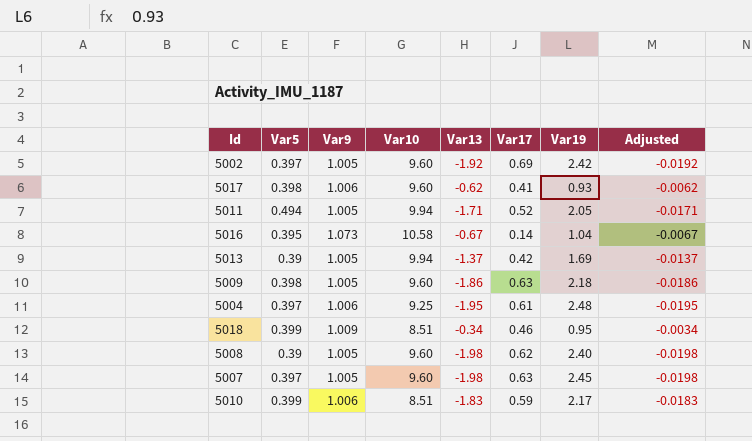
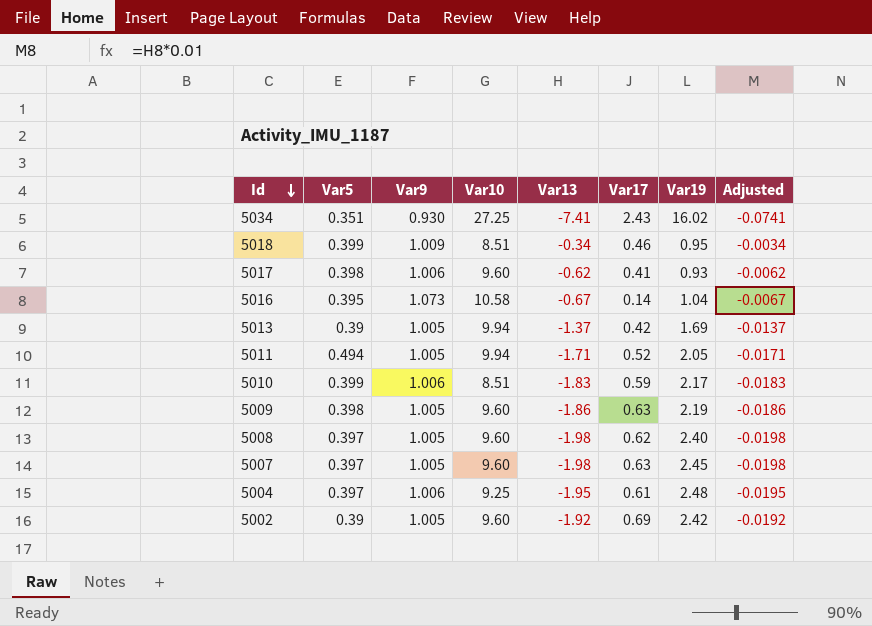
row order: none -> Id descending
row 5034: none -> 0.351 | 0.930 | 27.25 | -7.41 | 2.43 | 16.02 | -0.0741
5009 | Var19: 2.18 -> 2.19
5008 | Var5: 0.39 -> 0.397
5002 | Var5: 0.397 -> 0.39

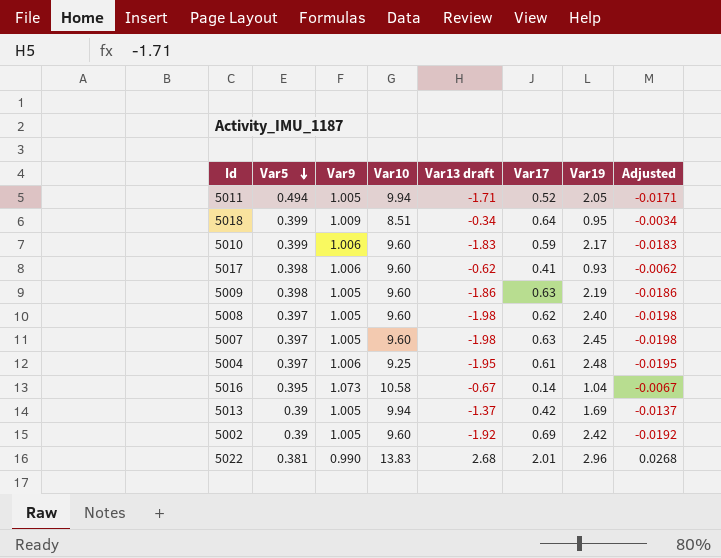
row order: Id descending -> Var5 descending
column name: Var13 -> Var13 draft
row 5034: 0.351 | 0.930 | 27.25 | -7.41 | 2.43 | 16.02 | -0.0741 -> none
5018 | Var17: 0.46 -> 0.64
5010 | Var10: 8.51 -> 9.60
row 5022: none -> 0.381 | 0.990 | 13.83 | 2.68 | 2.01 | 2.96 | 0.0268

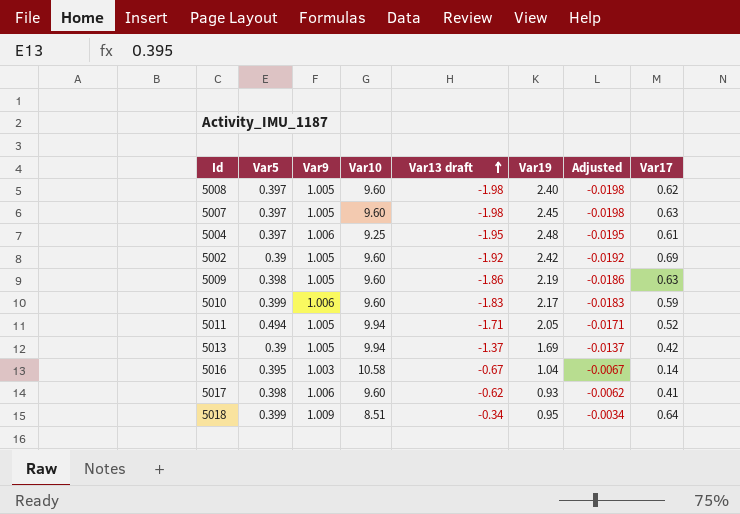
row order: Var5 descending -> Var13 draft ascending
column Var17 | position: 6 -> 8
row 5022: 0.381 | 0.990 | 13.83 | 2.68 | 2.01 | 2.96 | 0.0268 -> none
5016 | Var9: 1.073 -> 1.003

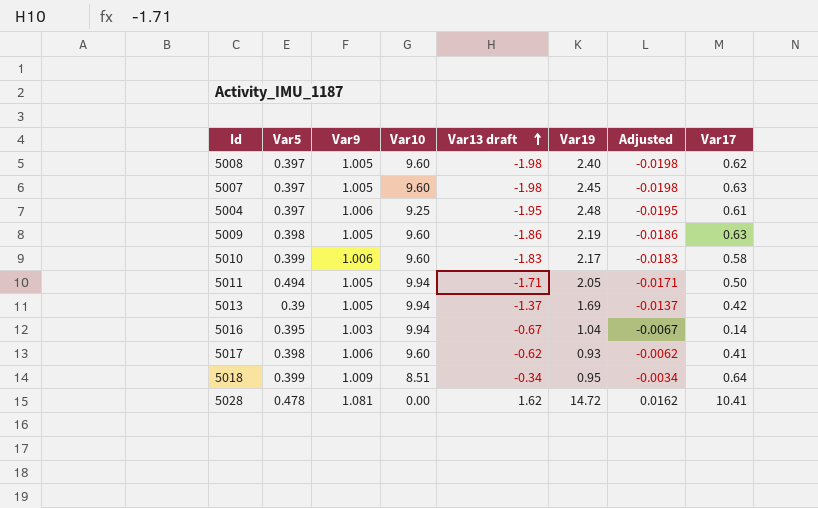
row 5002: 0.39 | 1.005 | 9.60 | -1.92 | 2.42 | -0.0192 | 0.69 -> none
5010 | Var17: 0.59 -> 0.58
5011 | Var17: 0.52 -> 0.50
5016 | Var10: 10.58 -> 9.94
row 5028: none -> 0.478 | 1.081 | 0.00 | 1.62 | 14.72 | 0.0162 | 10.41

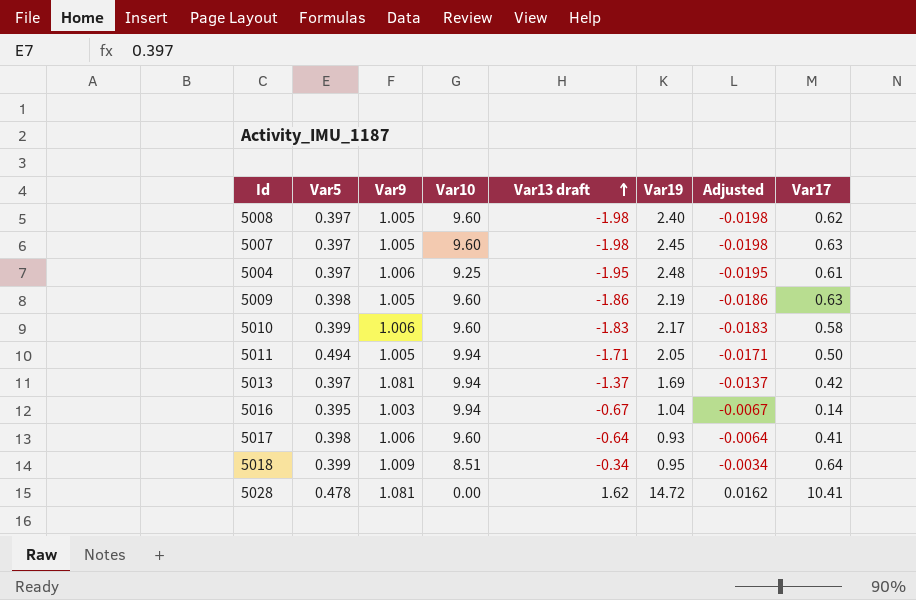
5013 | Var5: 0.39 -> 0.397
5013 | Var9: 1.005 -> 1.081
5017 | Var13 draft: -0.62 -> -0.64
5017 | Adjusted: -0.0062 -> -0.0064

